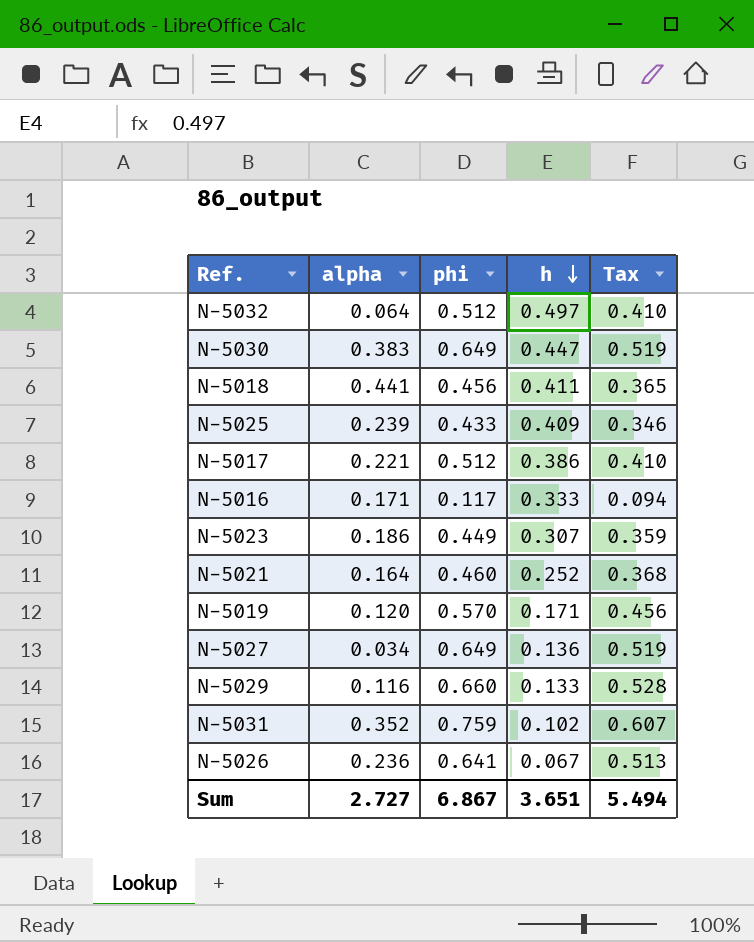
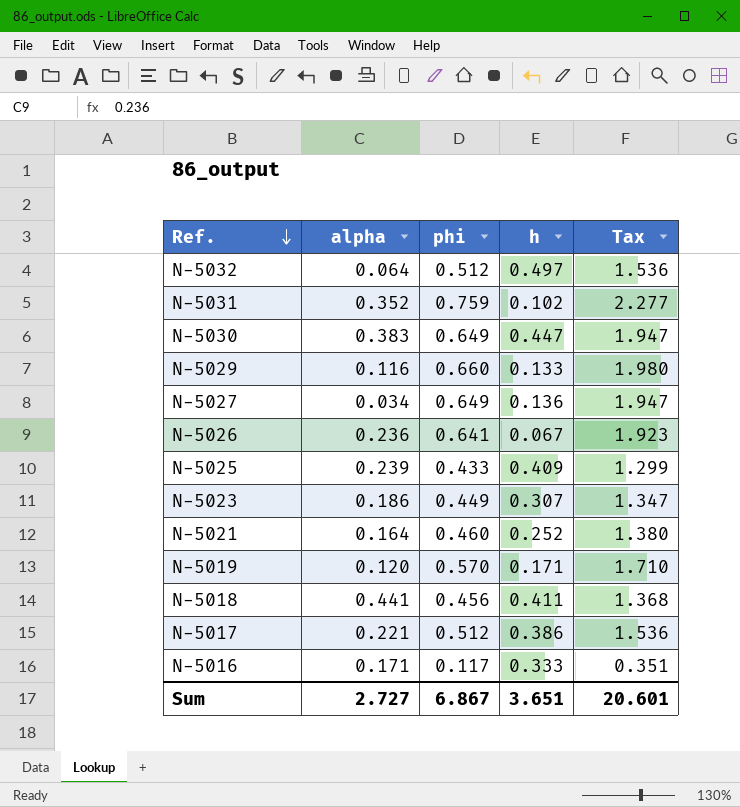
row order: h descending -> Ref. descending
column Tax | formula: [phi] * 0.8 -> [phi] * 3
Sum | Tax: 5.494 -> 20.601

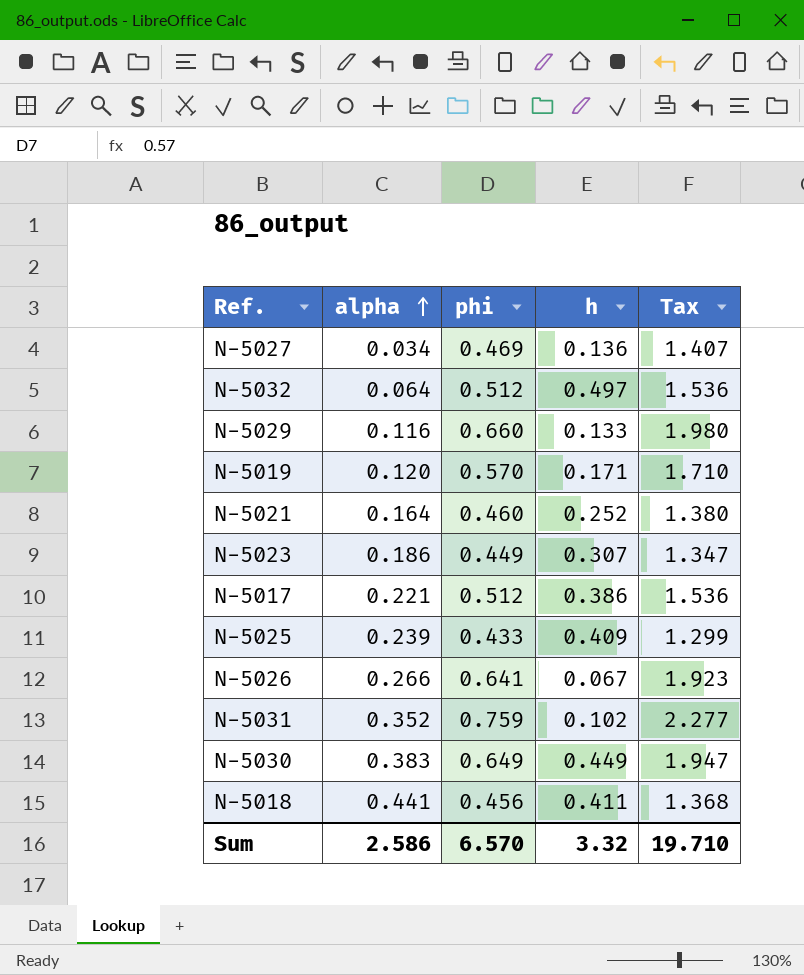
row order: Ref. descending -> alpha ascending
row N-5016: 0.171 | 0.117 | 0.333 | 0.351 -> none
N-5027 | phi: 0.649 -> 0.469
N-5027 | Tax: 1.947 -> 1.407
N-5026 | alpha: 0.236 -> 0.266
N-5030 | h: 0.447 -> 0.449
Sum | alpha: 2.727 -> 2.586
Sum | phi: 6.867 -> 6.570
Sum | h: 3.651 -> 3.32
Sum | Tax: 20.601 -> 19.710

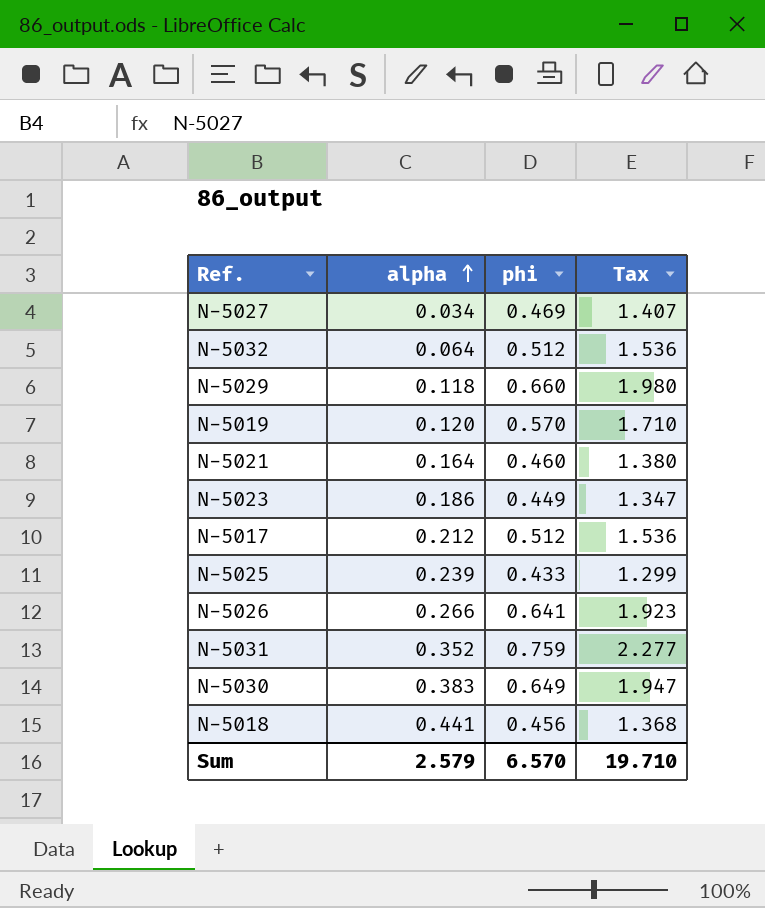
column h | position: 4 -> none
N-5029 | alpha: 0.116 -> 0.118
N-5017 | alpha: 0.221 -> 0.212
Sum | alpha: 2.586 -> 2.579

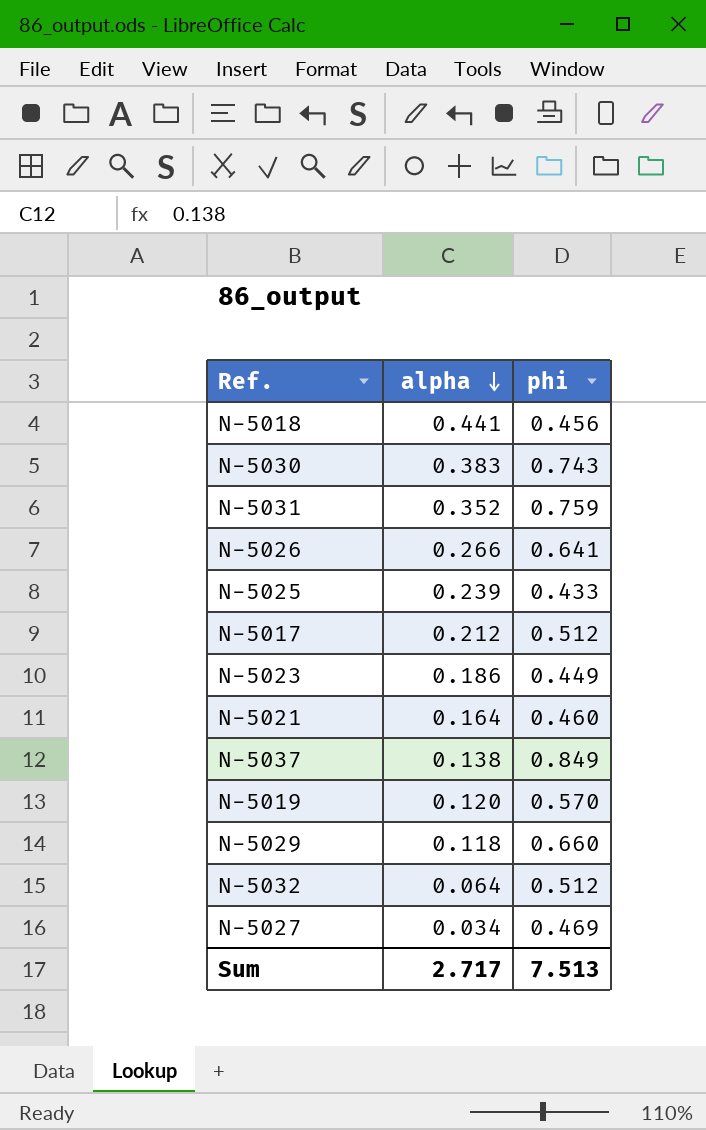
row order: alpha ascending -> alpha descending
column Tax | formula: [phi] * 3 -> none
N-5030 | phi: 0.649 -> 0.743
row N-5037: none -> 0.138 | 0.849
Sum | alpha: 2.579 -> 2.717
Sum | phi: 6.570 -> 7.513

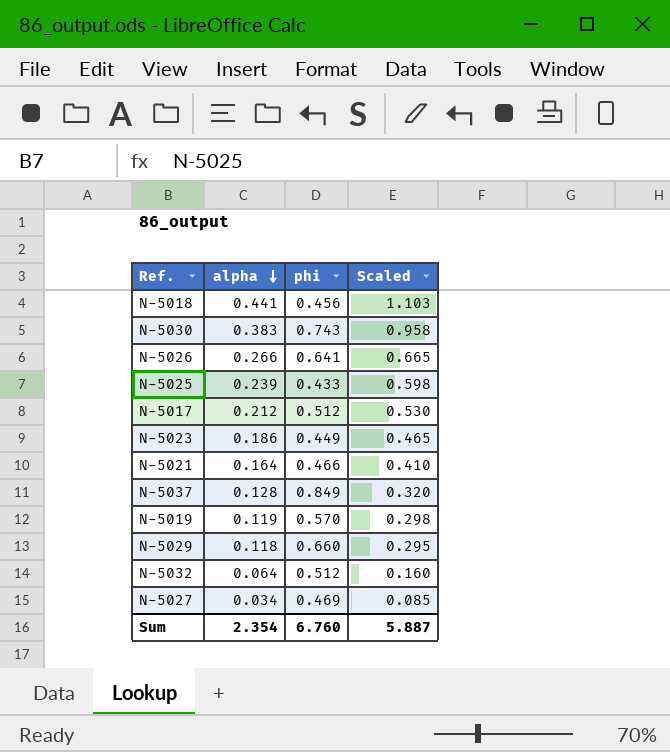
column Scaled | formula: none -> [alpha] * 2.5
row N-5031: 0.352 | 0.759 -> none
N-5021 | phi: 0.460 -> 0.466
N-5037 | alpha: 0.138 -> 0.128
N-5019 | alpha: 0.120 -> 0.119
Sum | alpha: 2.717 -> 2.354
Sum | phi: 7.513 -> 6.760

